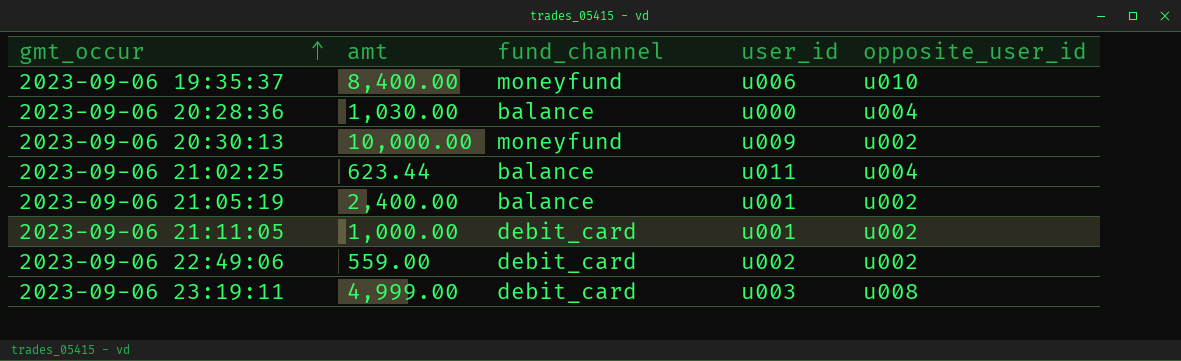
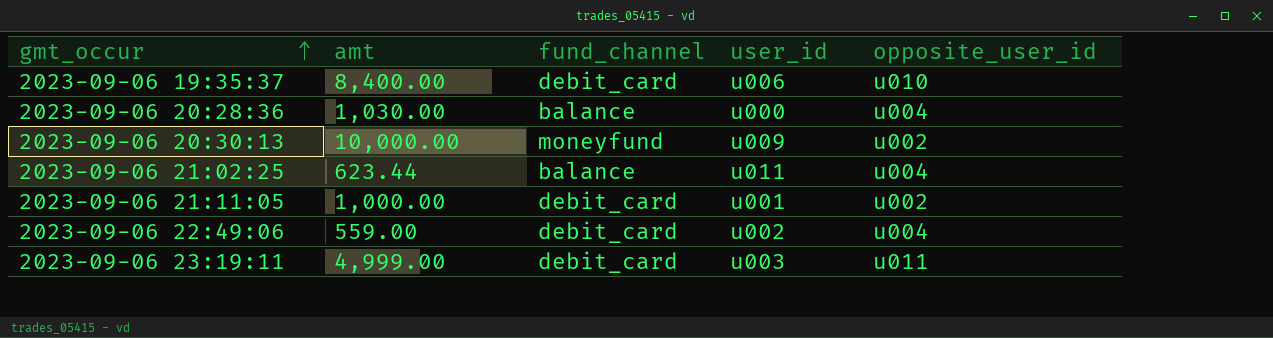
row 2023-09-06 21:05:19: 2,400.00 | balance | u001 | u002 -> none
2023-09-06 19:35:37 | fund_channel: moneyfund -> debit_card
2023-09-06 22:49:06 | opposite_user_id: u002 -> u004
2023-09-06 23:19:11 | opposite_user_id: u008 -> u011

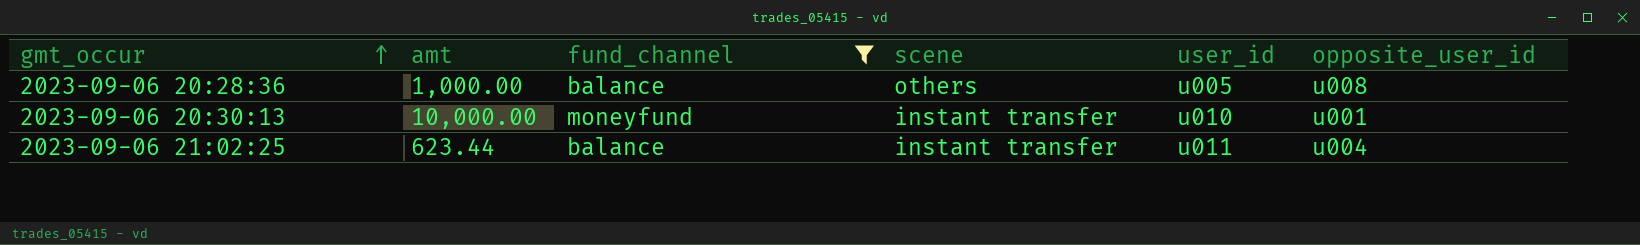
filter: none -> fund_channel != debit_card
column scene | position: none -> 4
2023-09-06 20:28:36 | amt: 1,030.00 -> 1,000.00
2023-09-06 20:28:36 | user_id: u000 -> u005
2023-09-06 20:28:36 | opposite_user_id: u004 -> u008
2023-09-06 20:30:13 | user_id: u009 -> u010
2023-09-06 20:30:13 | opposite_user_id: u002 -> u001

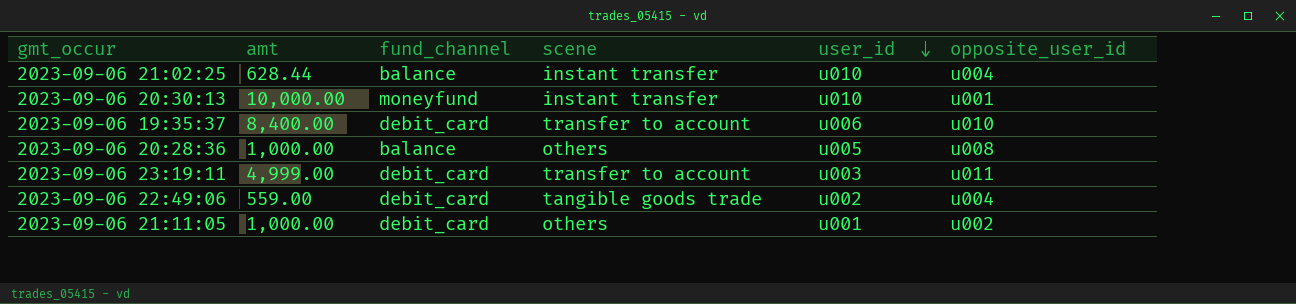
filter: fund_channel != debit_card -> none
row order: gmt_occur ascending -> user_id descending
2023-09-06 21:02:25 | amt: 623.44 -> 628.44
2023-09-06 21:02:25 | user_id: u011 -> u010

